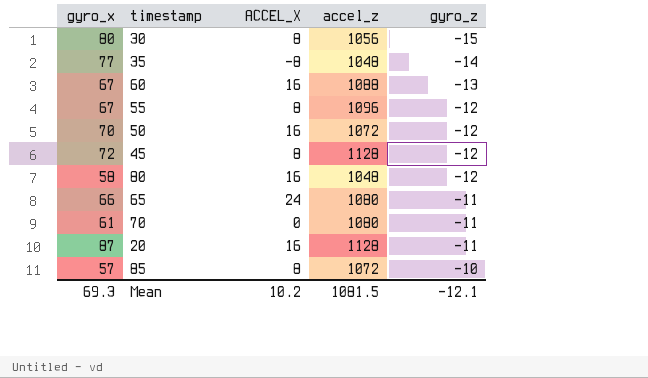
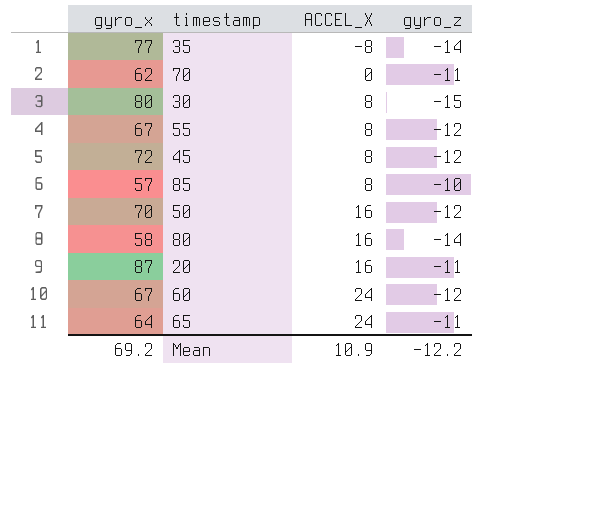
row order: gyro_z ascending -> ACCEL_X ascending
column accel_z | position: 4 -> none
70 | gyro_x: 61 -> 62
80 | gyro_z: -12 -> -14
60 | ACCEL_X: 16 -> 24
60 | gyro_z: -13 -> -12
65 | gyro_x: 66 -> 64
Mean | gyro_x: 69.3 -> 69.2
Mean | ACCEL_X: 10.2 -> 10.9
Mean | gyro_z: -12.1 -> -12.2

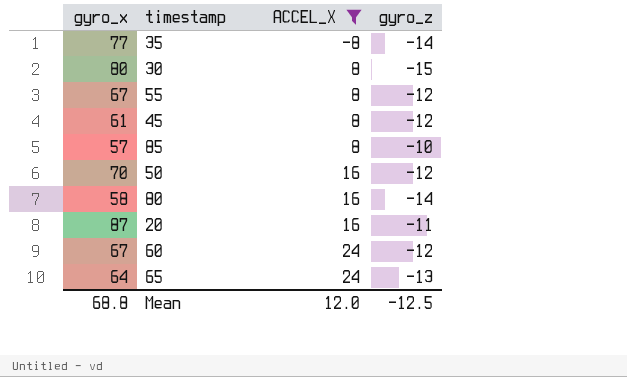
filter: none -> ACCEL_X != 0
45 | gyro_x: 72 -> 61
65 | gyro_z: -11 -> -13
Mean | gyro_x: 69.2 -> 68.8
Mean | ACCEL_X: 10.9 -> 12.0
Mean | gyro_z: -12.2 -> -12.5

